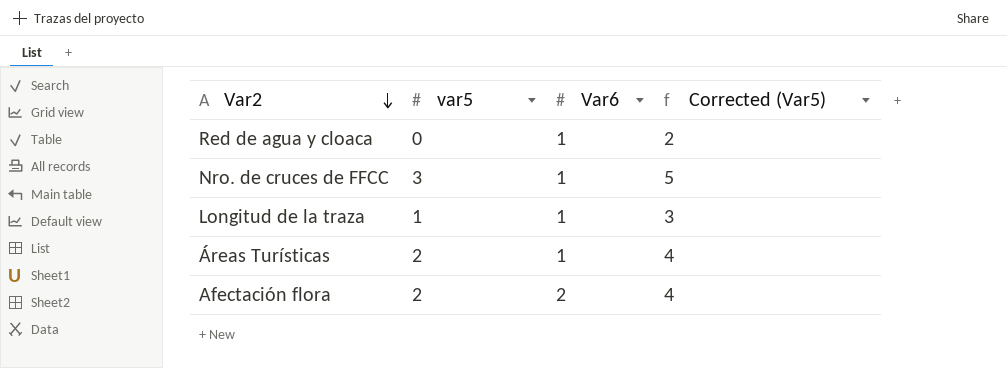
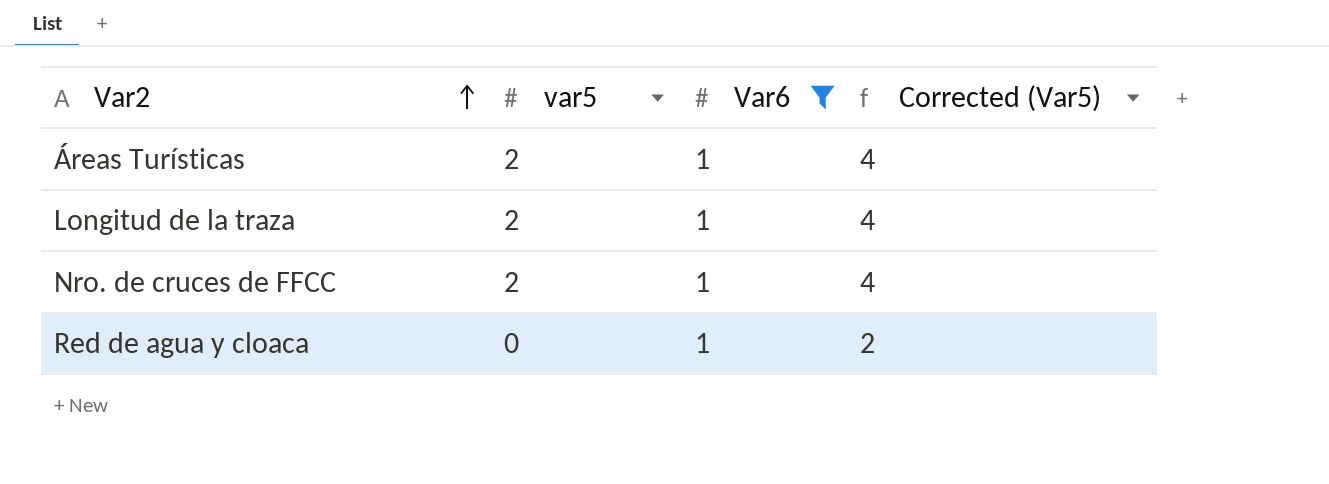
filter: none -> Var6 = 1
row order: Var2 descending -> Var2 ascending
Longitud de la traza | var5: 1 -> 2
Longitud de la traza | Corrected (Var5): 3 -> 4
Nro. de cruces de FFCC | var5: 3 -> 2
Nro. de cruces de FFCC | Corrected (Var5): 5 -> 4

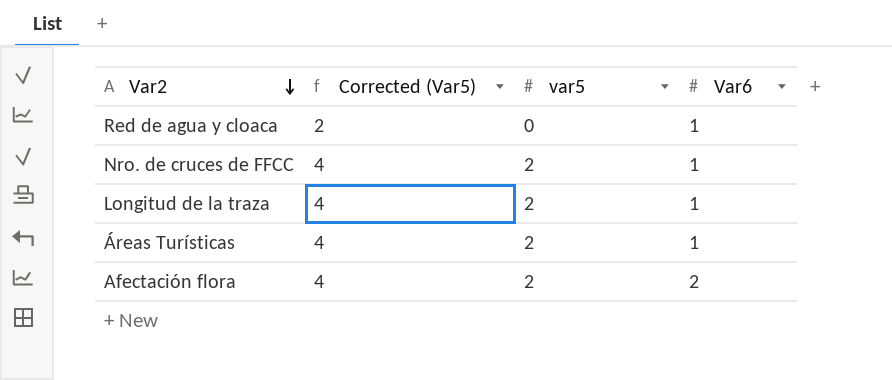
filter: Var6 = 1 -> none
row order: Var2 ascending -> Var2 descending
column Corrected (Var5) | position: 4 -> 2

